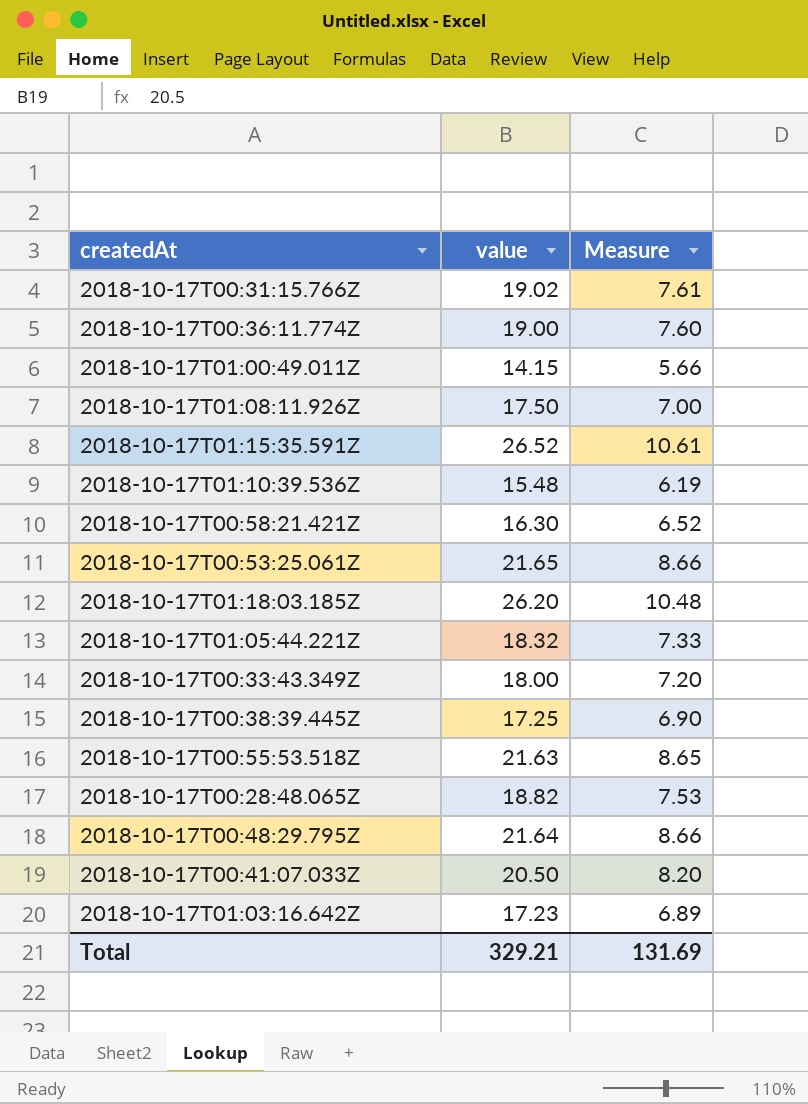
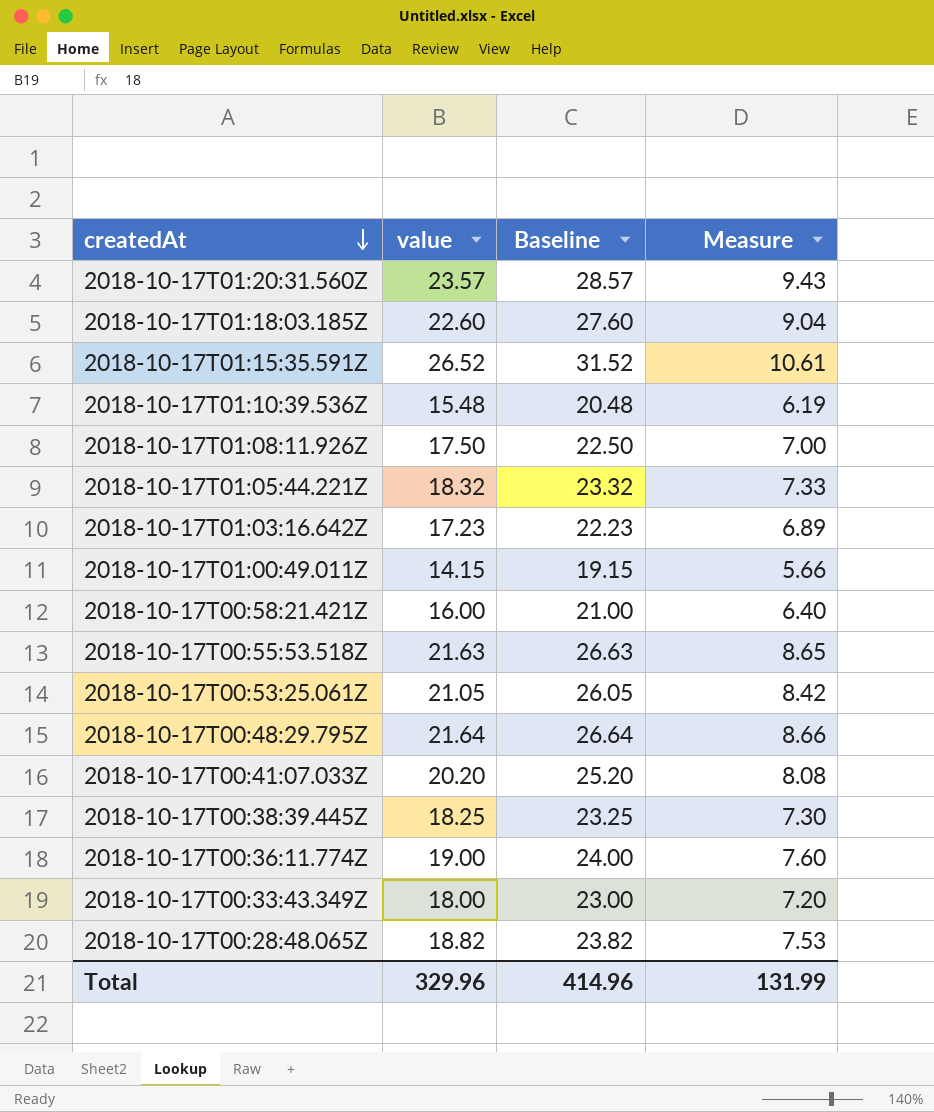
row order: none -> createdAt descending
column Baseline | formula: none -> [value] + 5
row 2018-10-17T00:31:15.766Z: 19.02 | 7.61 -> none
row 2018-10-17T01:20:31.560Z: none -> 23.57 | 28.57 | 9.43
2018-10-17T01:18:03.185Z | value: 26.20 -> 22.60
2018-10-17T01:18:03.185Z | Measure: 10.48 -> 9.04
2018-10-17T00:58:21.421Z | value: 16.30 -> 16.00
2018-10-17T00:58:21.421Z | Measure: 6.52 -> 6.40
2018-10-17T00:53:25.061Z | value: 21.65 -> 21.05
2018-10-17T00:53:25.061Z | Measure: 8.66 -> 8.42
2018-10-17T00:41:07.033Z | value: 20.50 -> 20.20
2018-10-17T00:41:07.033Z | Measure: 8.20 -> 8.08
2018-10-17T00:38:39.445Z | value: 17.25 -> 18.25
2018-10-17T00:38:39.445Z | Measure: 6.90 -> 7.30
Total | value: 329.21 -> 329.96
Total | Measure: 131.69 -> 131.99

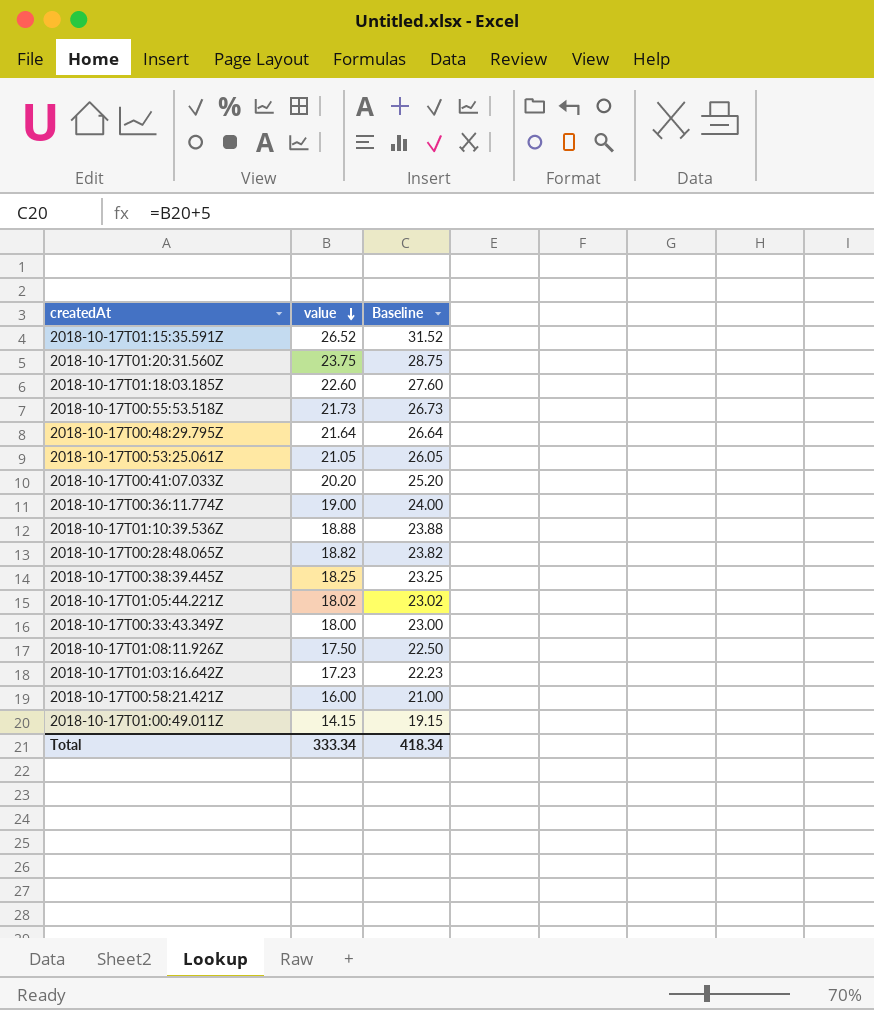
row order: createdAt descending -> value descending
column Measure | formula: [value] * 0.4 -> none
2018-10-17T01:20:31.560Z | value: 23.57 -> 23.75
2018-10-17T01:20:31.560Z | Baseline: 28.57 -> 28.75
2018-10-17T00:55:53.518Z | value: 21.63 -> 21.73
2018-10-17T00:55:53.518Z | Baseline: 26.63 -> 26.73
2018-10-17T01:10:39.536Z | value: 15.48 -> 18.88
2018-10-17T01:10:39.536Z | Baseline: 20.48 -> 23.88
2018-10-17T01:05:44.221Z | value: 18.32 -> 18.02
2018-10-17T01:05:44.221Z | Baseline: 23.32 -> 23.02
Total | value: 329.96 -> 333.34
Total | Baseline: 414.96 -> 418.34

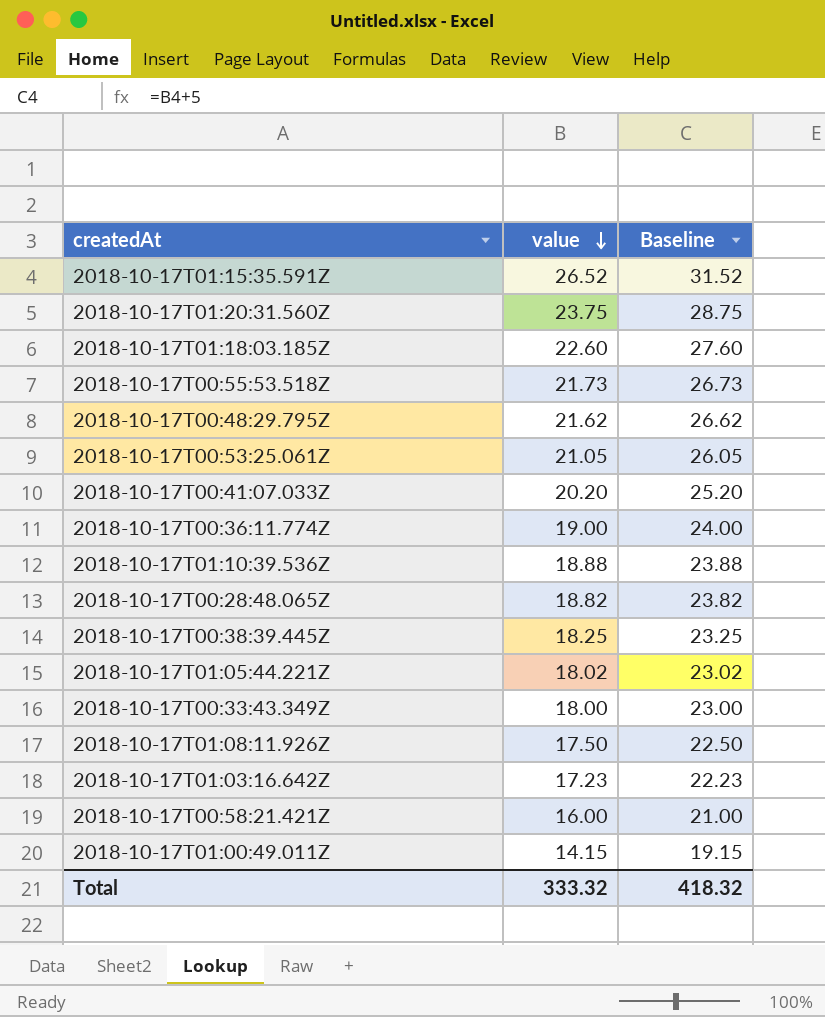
2018-10-17T00:48:29.795Z | value: 21.64 -> 21.62
2018-10-17T00:48:29.795Z | Baseline: 26.64 -> 26.62
Total | value: 333.34 -> 333.32
Total | Baseline: 418.34 -> 418.32

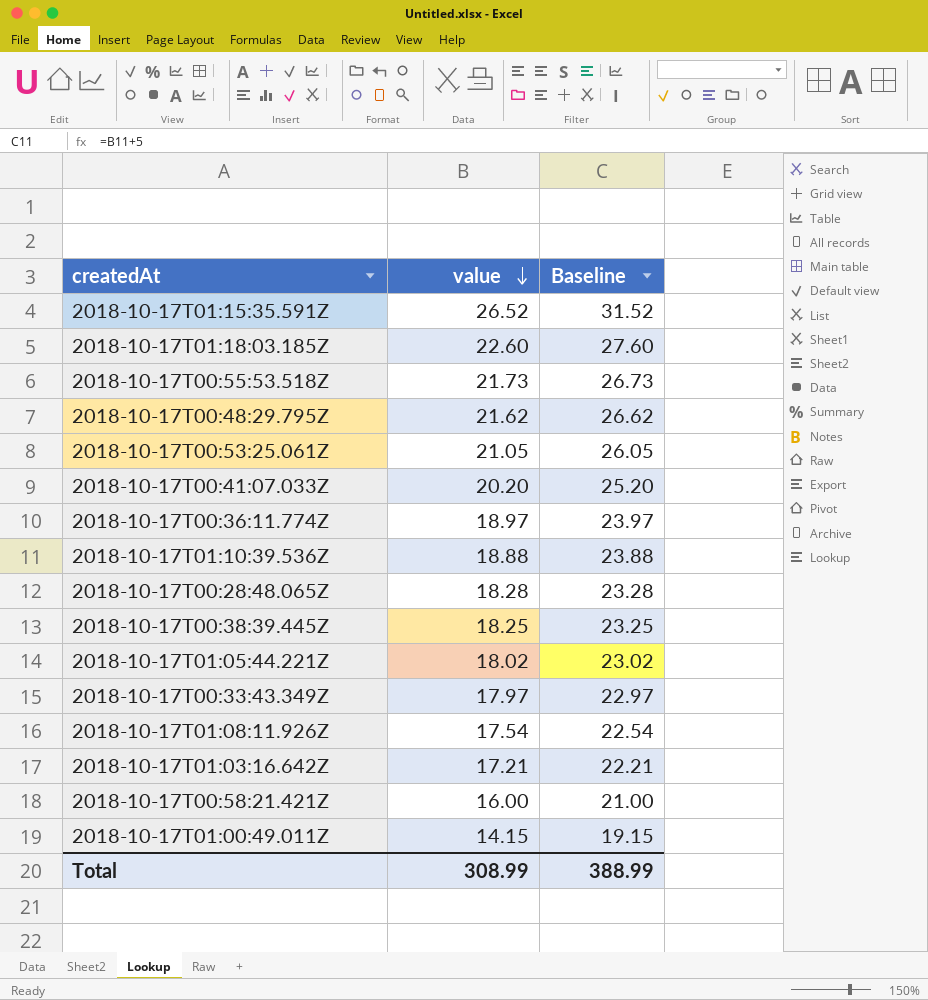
row 2018-10-17T01:20:31.560Z: 23.75 | 28.75 -> none
2018-10-17T00:36:11.774Z | value: 19.00 -> 18.97
2018-10-17T00:36:11.774Z | Baseline: 24.00 -> 23.97
2018-10-17T00:28:48.065Z | value: 18.82 -> 18.28
2018-10-17T00:28:48.065Z | Baseline: 23.82 -> 23.28
2018-10-17T00:33:43.349Z | value: 18.00 -> 17.97
2018-10-17T00:33:43.349Z | Baseline: 23.00 -> 22.97
2018-10-17T01:08:11.926Z | value: 17.50 -> 17.54
2018-10-17T01:08:11.926Z | Baseline: 22.50 -> 22.54
2018-10-17T01:03:16.642Z | value: 17.23 -> 17.21
2018-10-17T01:03:16.642Z | Baseline: 22.23 -> 22.21
Total | value: 333.32 -> 308.99
Total | Baseline: 418.32 -> 388.99

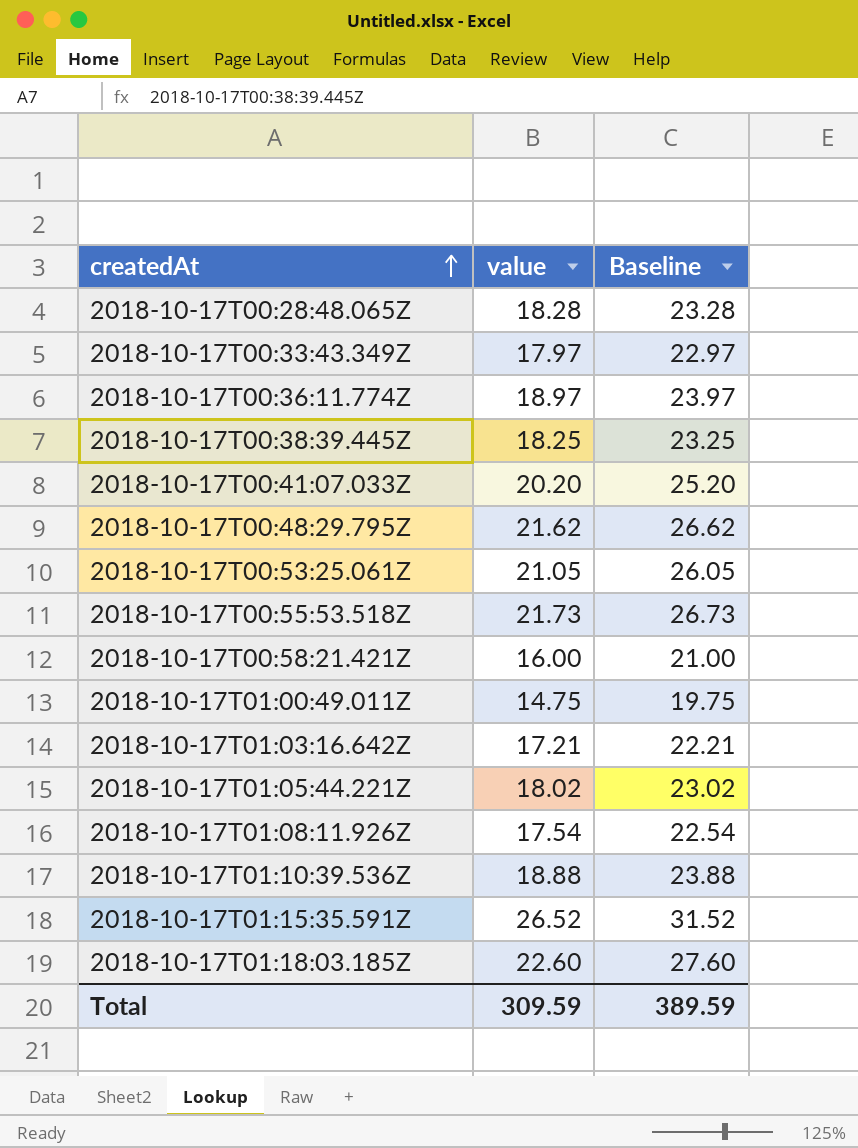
row order: value descending -> createdAt ascending
2018-10-17T01:00:49.011Z | value: 14.15 -> 14.75
2018-10-17T01:00:49.011Z | Baseline: 19.15 -> 19.75
Total | value: 308.99 -> 309.59
Total | Baseline: 388.99 -> 389.59

